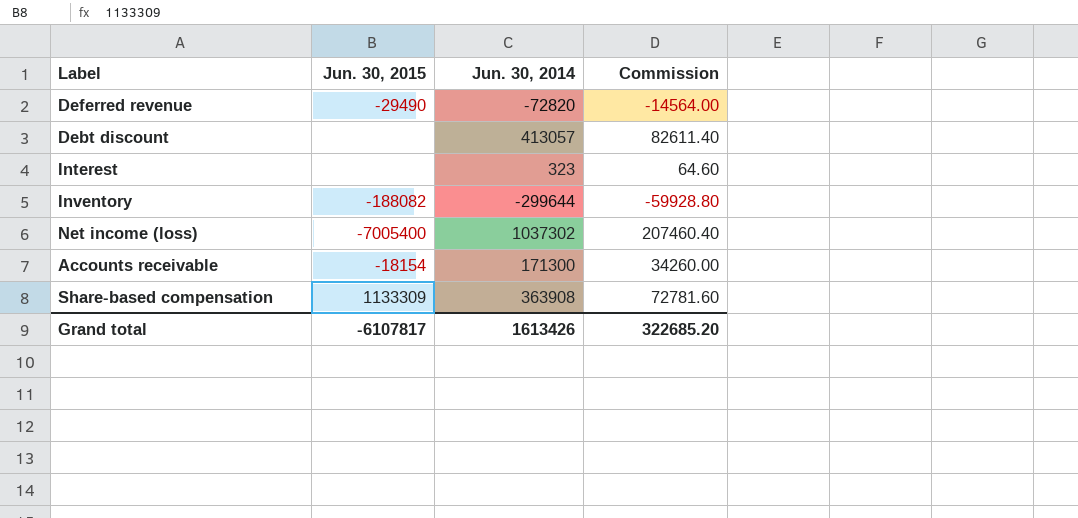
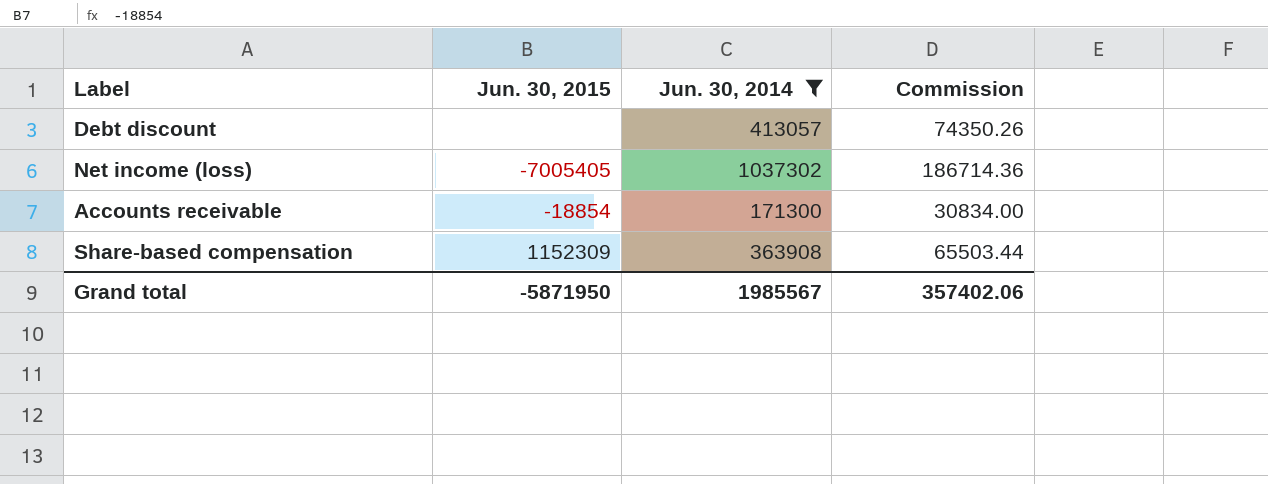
filter: none -> Jun. 30, 2014 >= 171300
column Commission | formula: [Jun. 30, 2014] * 0.2 -> [Jun. 30, 2014] * 0.18
Net income (loss) | Jun. 30, 2015: -7005400 -> -7005405
Accounts receivable | Jun. 30, 2015: -18154 -> -18854
Share-based compensation | Jun. 30, 2015: 1133309 -> 1152309
Grand total | Jun. 30, 2015: -6107817 -> -5871950
Grand total | Jun. 30, 2014: 1613426 -> 1985567
Grand total | Commission: 322685.20 -> 357402.06

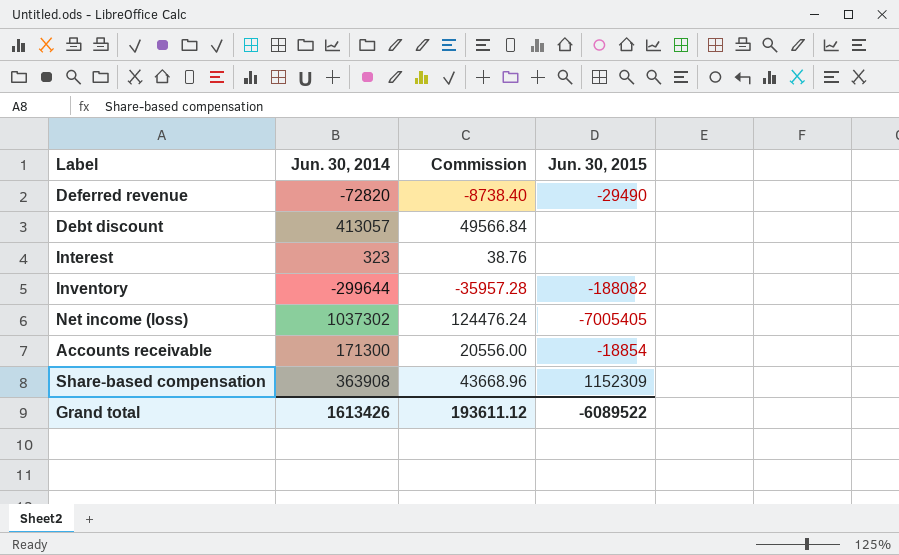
filter: Jun. 30, 2014 >= 171300 -> none
column Commission | formula: [Jun. 30, 2014] * 0.18 -> [Jun. 30, 2014] * 0.12
column Jun. 30, 2015 | position: 2 -> 4
Grand total | Jun. 30, 2014: 1985567 -> 1613426
Grand total | Commission: 357402.06 -> 193611.12
Grand total | Jun. 30, 2015: -5871950 -> -6089522

